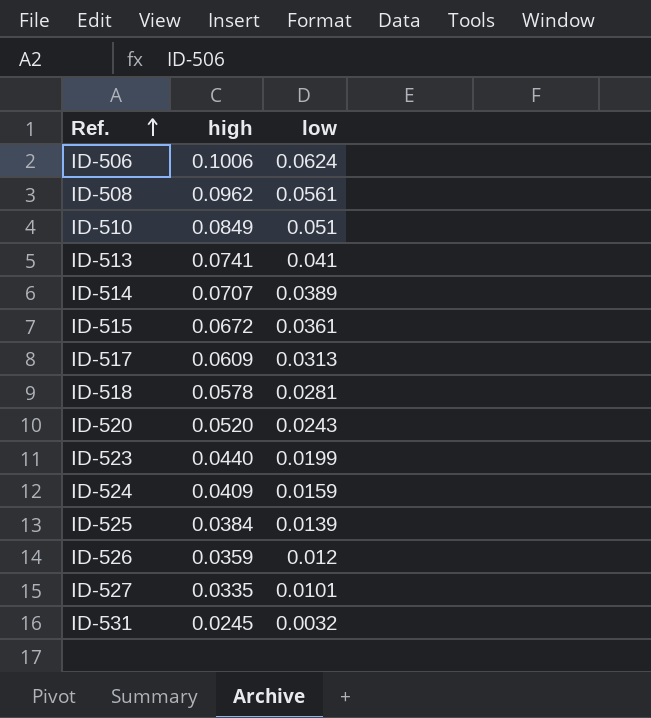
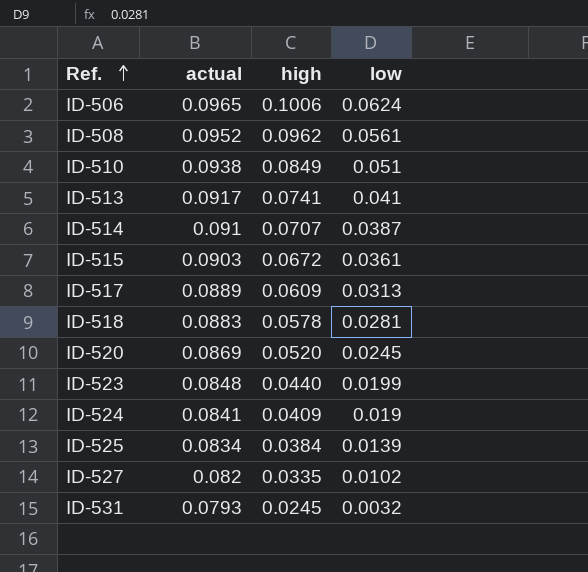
column actual | position: none -> 2
row ID-526: 0.0359 | 0.012 -> none
ID-514 | low: 0.0389 -> 0.0387
ID-520 | low: 0.0243 -> 0.0245
ID-524 | low: 0.0159 -> 0.019
ID-527 | low: 0.0101 -> 0.0102

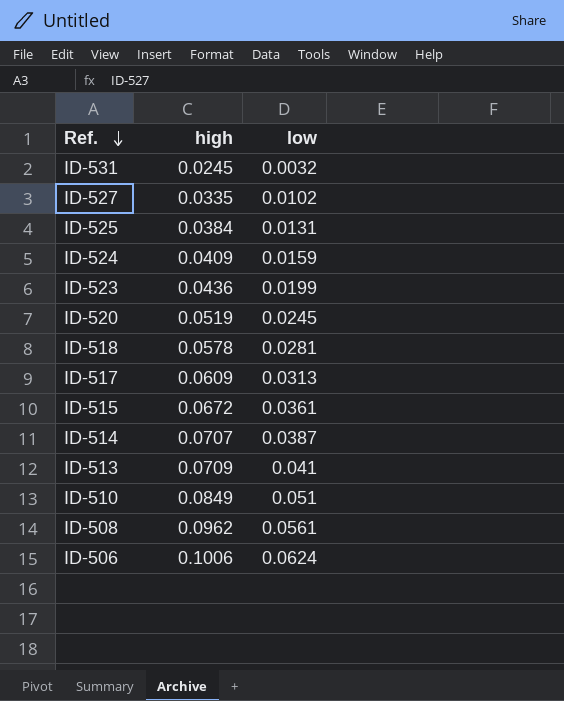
row order: Ref. ascending -> Ref. descending
column actual | position: 2 -> none
ID-525 | low: 0.0139 -> 0.0131
ID-524 | low: 0.019 -> 0.0159
ID-523 | high: 0.0440 -> 0.0436
ID-520 | high: 0.0520 -> 0.0519
ID-513 | high: 0.0741 -> 0.0709

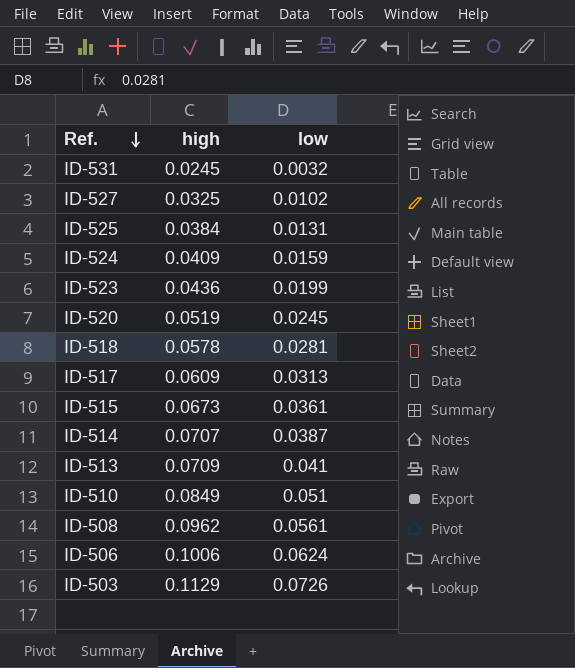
ID-527 | high: 0.0335 -> 0.0325
ID-515 | high: 0.0672 -> 0.0673
row ID-503: none -> 0.1129 | 0.0726

